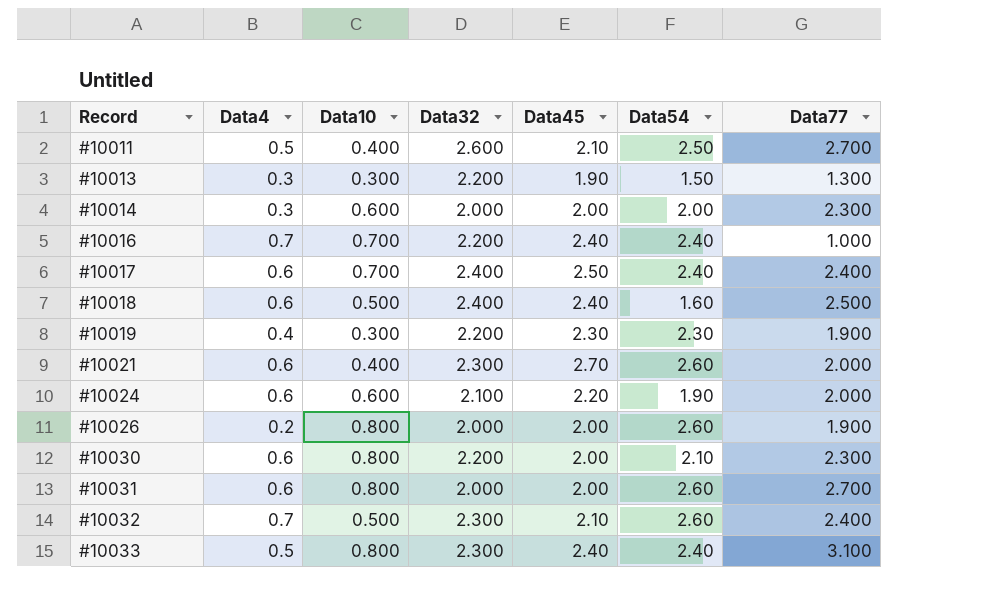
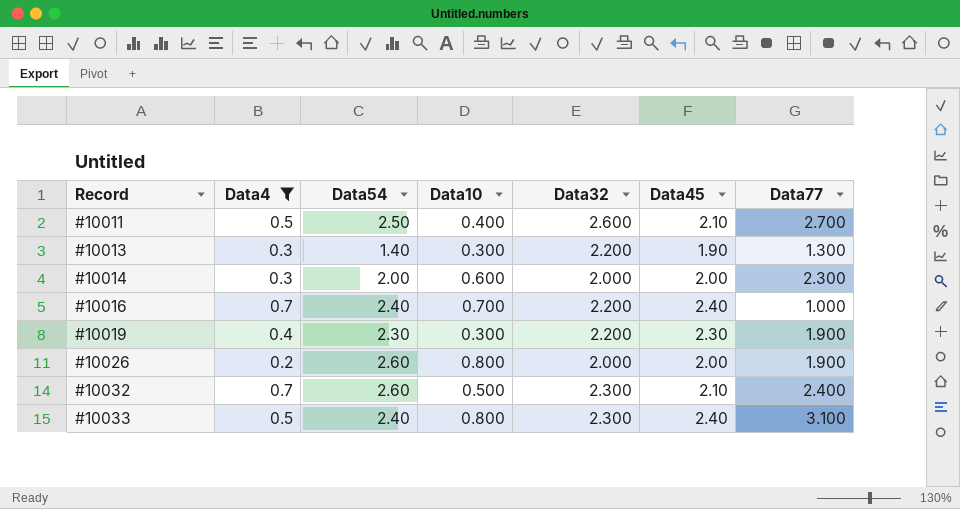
filter: none -> Data4 != 0.6
column Data54 | position: 6 -> 3
#10013 | Data54: 1.50 -> 1.40

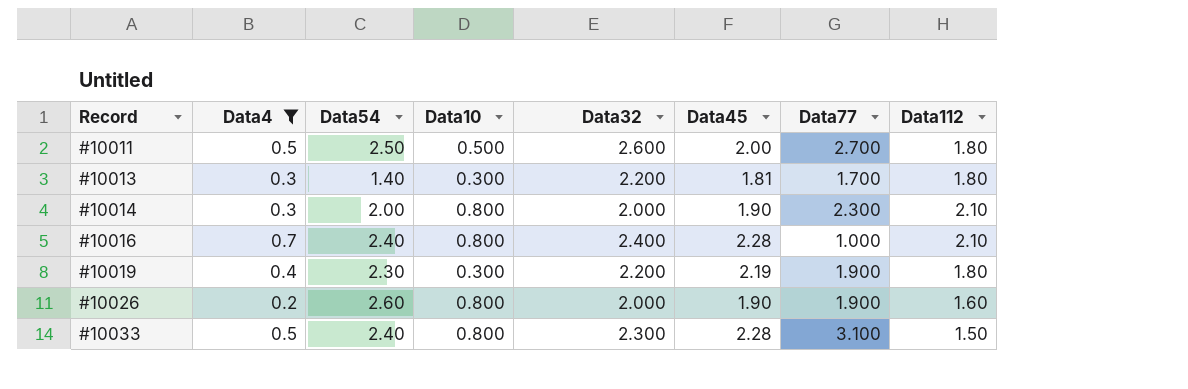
column Data112 | position: none -> 8
row #10032: 0.7 | 2.60 | 0.500 | 2.300 | 2.10 | 2.400 -> none
#10011 | Data10: 0.400 -> 0.500
#10011 | Data45: 2.10 -> 2.00
#10013 | Data45: 1.90 -> 1.81
#10013 | Data77: 1.300 -> 1.700
#10014 | Data10: 0.600 -> 0.800
#10014 | Data45: 2.00 -> 1.90
#10016 | Data10: 0.700 -> 0.800
#10016 | Data32: 2.200 -> 2.400
#10016 | Data45: 2.40 -> 2.28
#10019 | Data45: 2.30 -> 2.19
#10026 | Data45: 2.00 -> 1.90
#10033 | Data45: 2.40 -> 2.28

